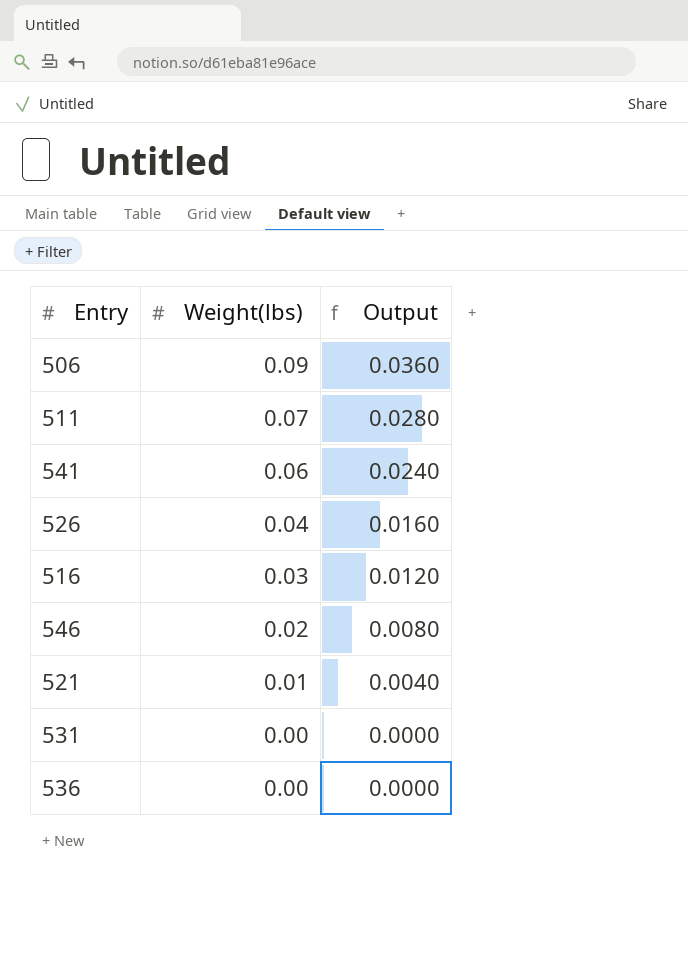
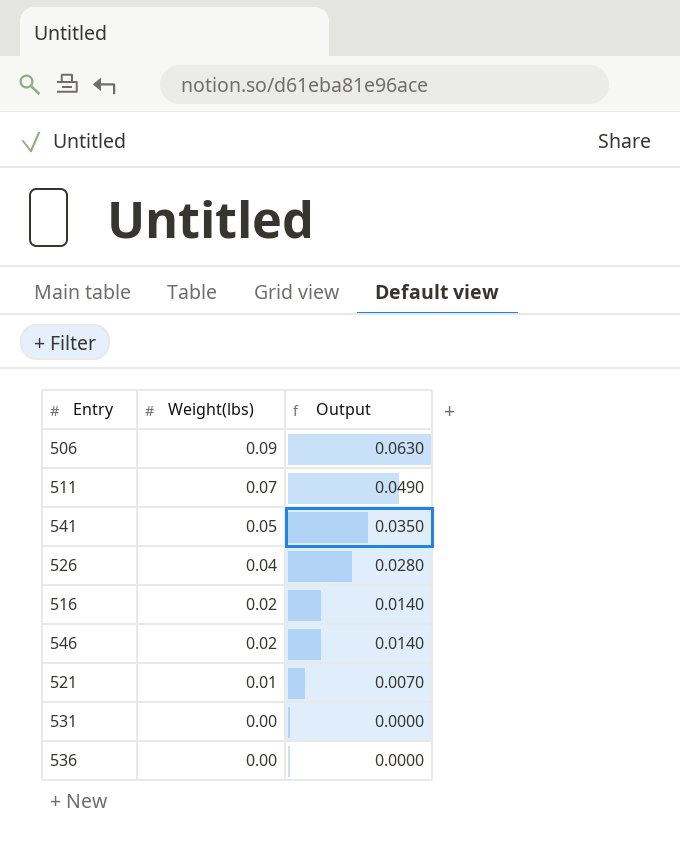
column Output | formula: [Weight(lbs)] * 0.4 -> [Weight(lbs)] * 0.7
541 | Weight(lbs): 0.06 -> 0.05
516 | Weight(lbs): 0.03 -> 0.02

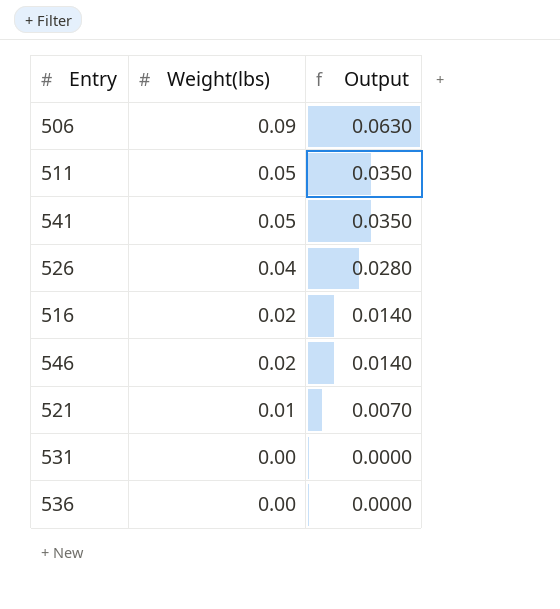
511 | Weight(lbs): 0.07 -> 0.05
511 | Output: 0.0490 -> 0.0350

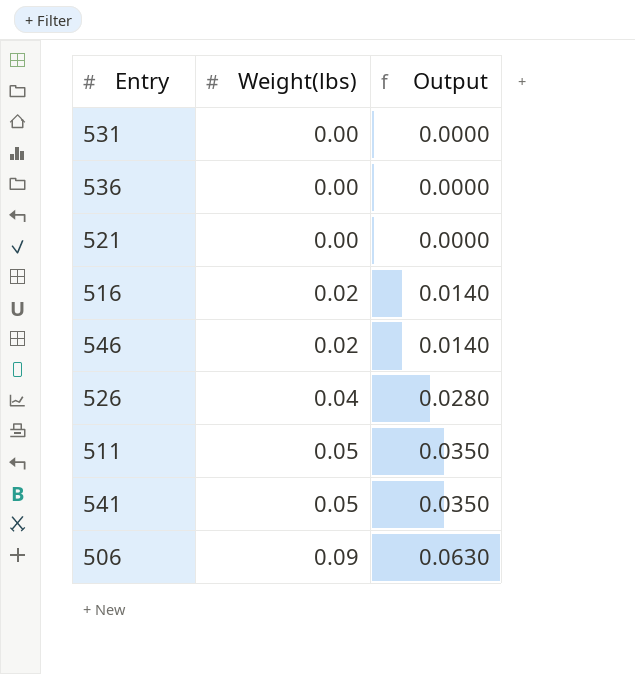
row order: Weight(lbs) descending -> Weight(lbs) ascending
521 | Weight(lbs): 0.01 -> 0.00
521 | Output: 0.0070 -> 0.0000

